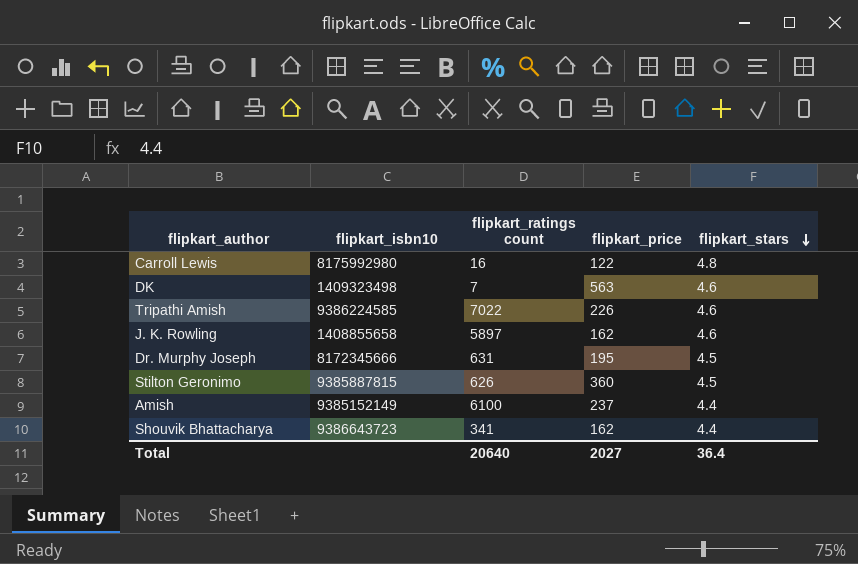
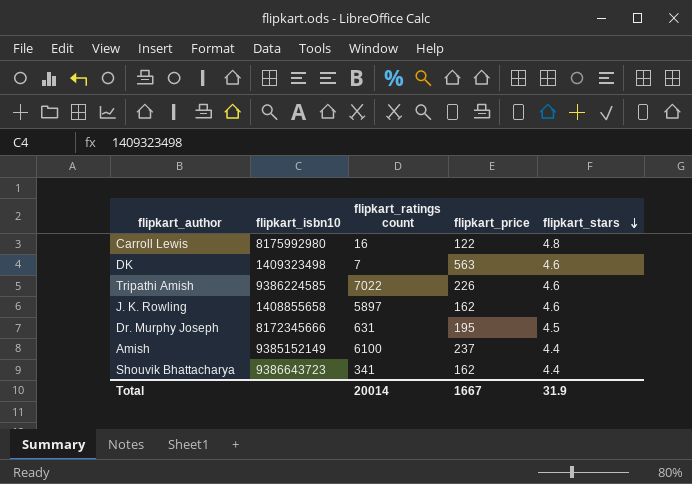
row Stilton Geronimo: 9385887815 | 626 | 360 | 4.5 -> none
Total | flipkart_ratings count: 20640 -> 20014
Total | flipkart_price: 2027 -> 1667
Total | flipkart_stars: 36.4 -> 31.9

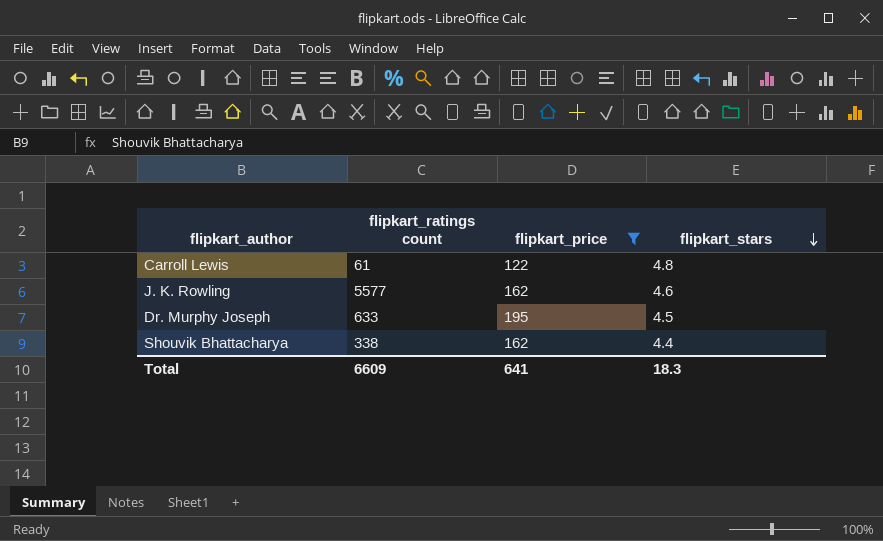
filter: none -> flipkart_price <= 195
column flipkart_isbn10 | position: 2 -> none
Carroll Lewis | flipkart_ratings count: 16 -> 61
J. K. Rowling | flipkart_ratings count: 5897 -> 5577
Dr. Murphy Joseph | flipkart_ratings count: 631 -> 633
Shouvik Bhattacharya | flipkart_ratings count: 341 -> 338
Total | flipkart_ratings count: 20014 -> 6609
Total | flipkart_price: 1667 -> 641
Total | flipkart_stars: 31.9 -> 18.3

